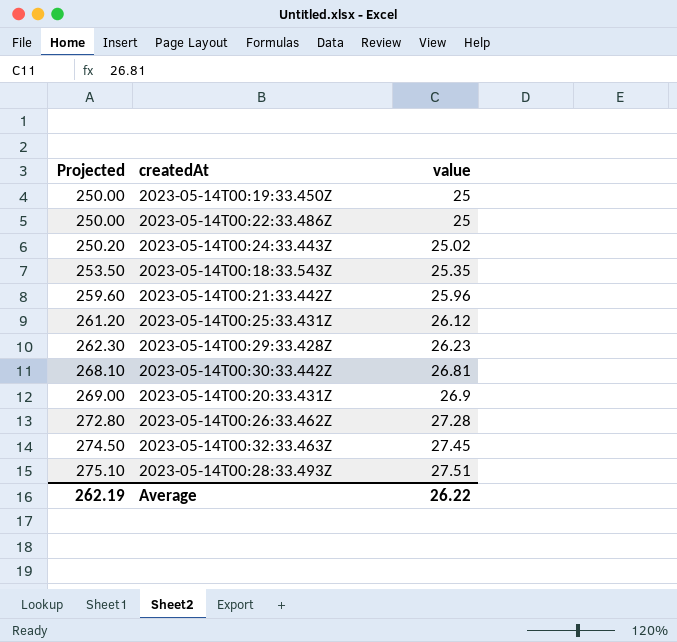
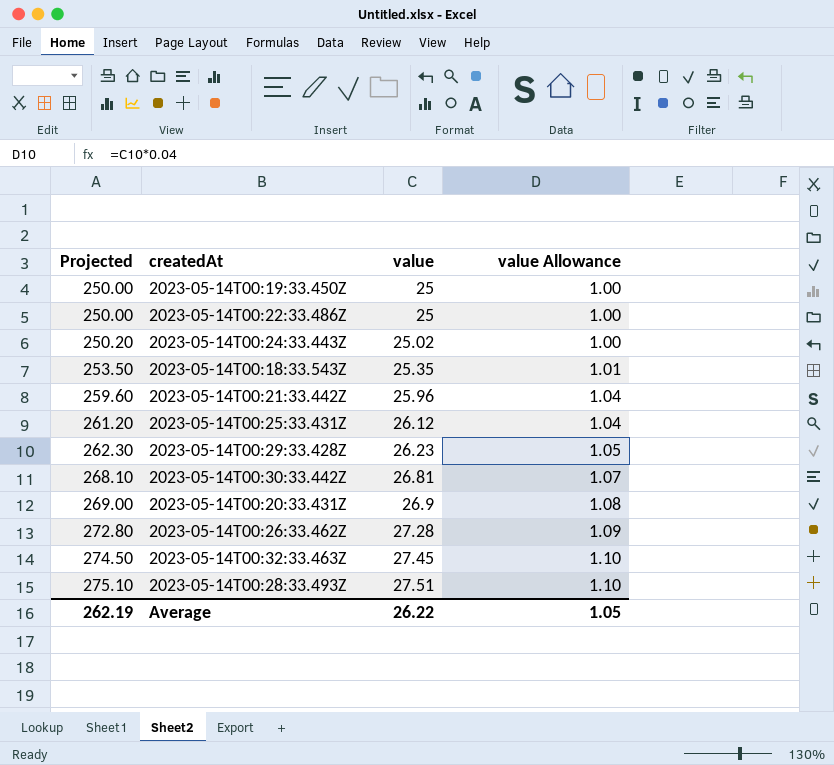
column value Allowance | formula: none -> [value] * 0.04

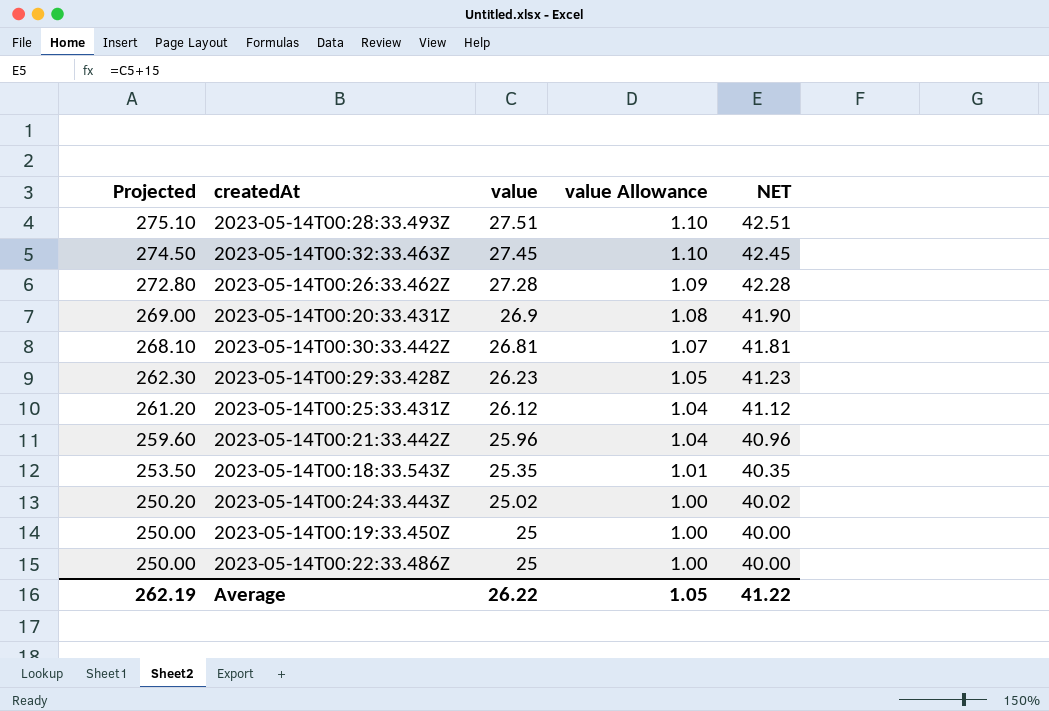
row order: Projected ascending -> Projected descending
column NET | formula: none -> [value] + 15

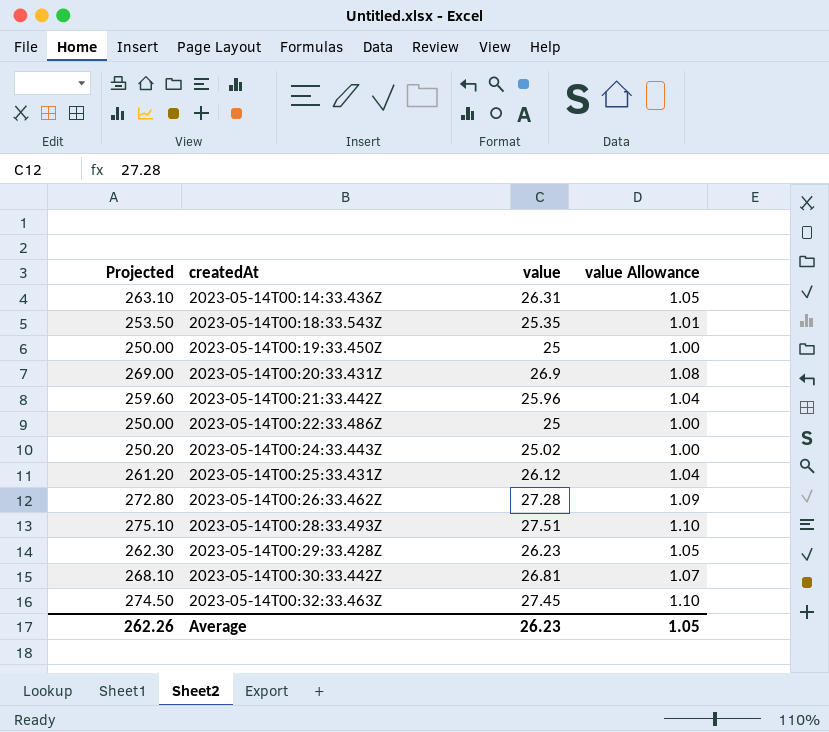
row order: Projected descending -> createdAt ascending
column NET | formula: [value] + 15 -> none
row 2023-05-14T00:14:33.436Z: none -> 263.10 | 26.31 | 1.05
Average | Projected: 262.19 -> 262.26
Average | value: 26.22 -> 26.23

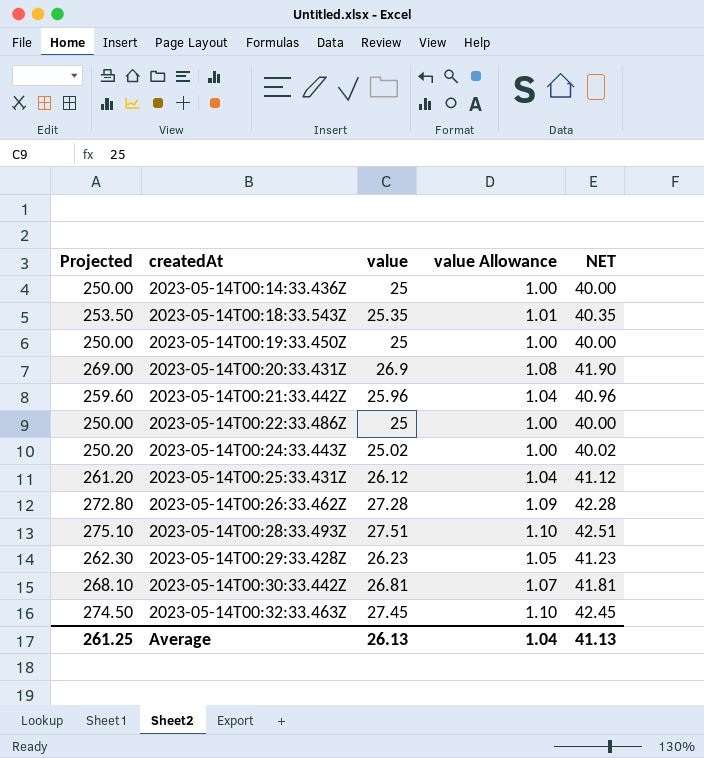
column NET | formula: none -> [value] + 15
2023-05-14T00:14:33.436Z | Projected: 263.10 -> 250.00
2023-05-14T00:14:33.436Z | value: 26.31 -> 25
2023-05-14T00:14:33.436Z | value Allowance: 1.05 -> 1.00
Average | Projected: 262.26 -> 261.25
Average | value: 26.23 -> 26.13
Average | value Allowance: 1.05 -> 1.04

